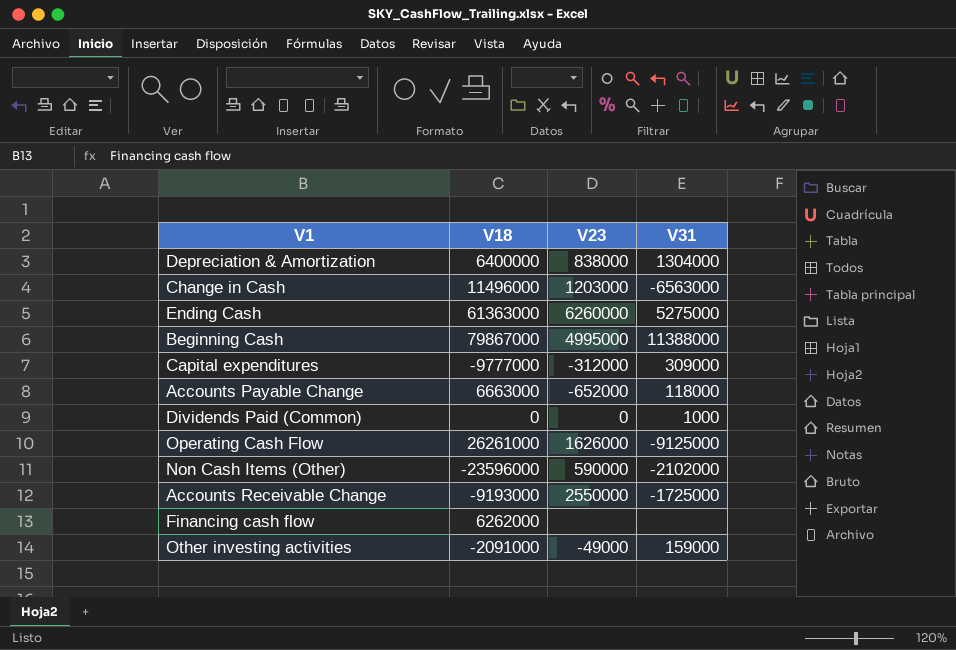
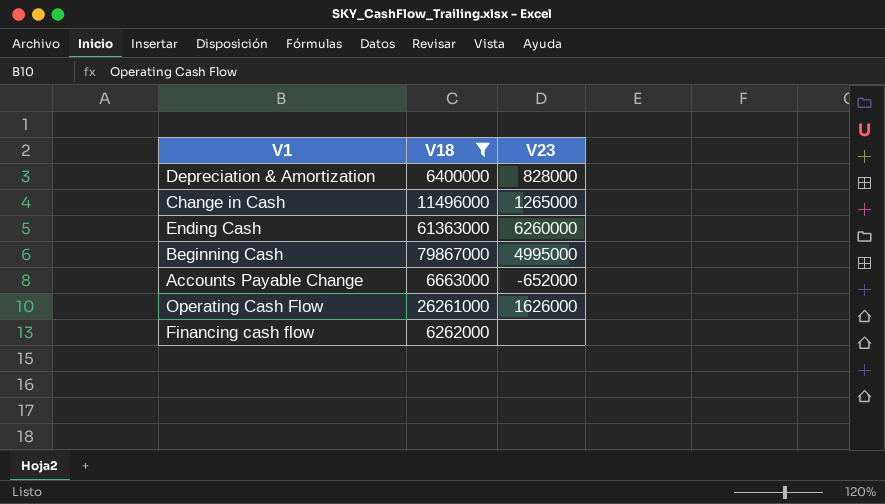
filter: none -> V18 >= 6262000
column V31 | position: 4 -> none
Depreciation & Amortization | V23: 838000 -> 828000
Change in Cash | V23: 1203000 -> 1265000

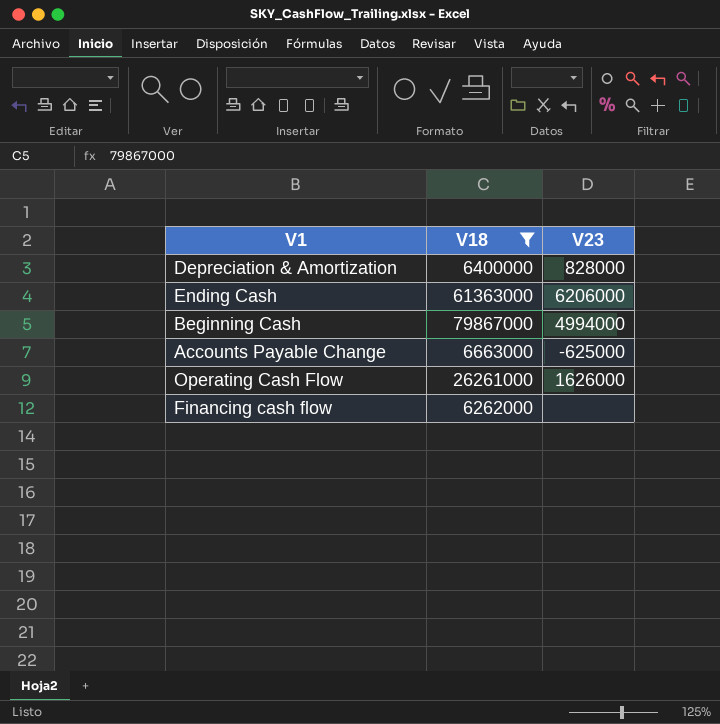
row Change in Cash: 11496000 | 1265000 -> none
Ending Cash | V23: 6260000 -> 6206000
Beginning Cash | V23: 4995000 -> 4994000
Accounts Payable Change | V23: -652000 -> -625000

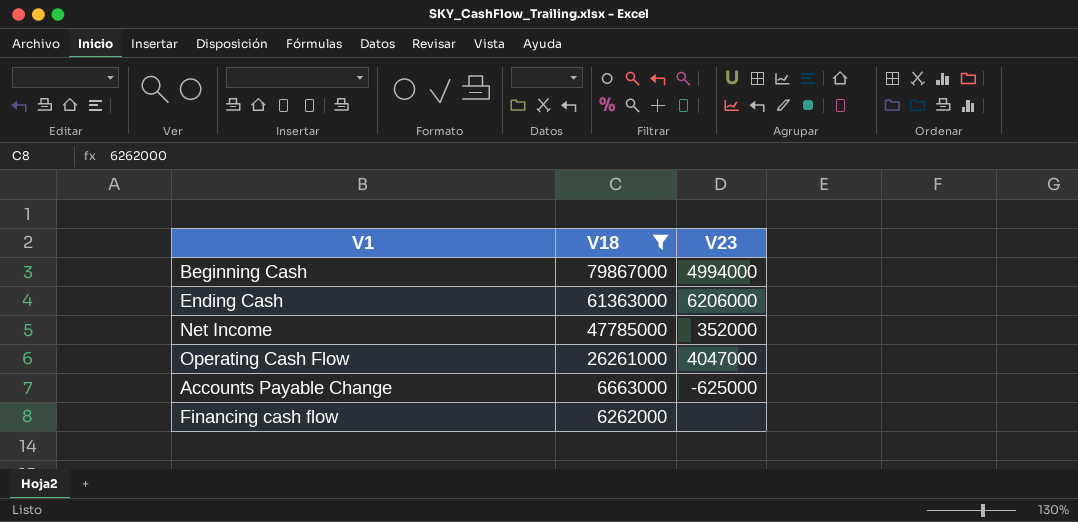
row order: none -> V18 descending
row Depreciation & Amortization: 6400000 | 828000 -> none
row Net Income: none -> 47785000 | 352000
Operating Cash Flow | V23: 1626000 -> 4047000

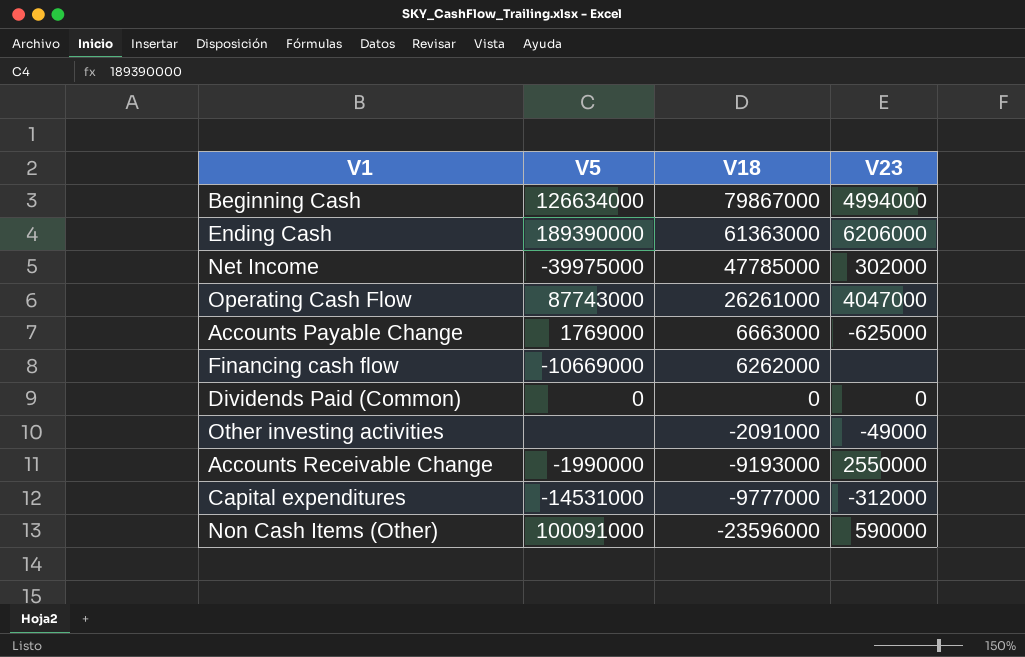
filter: V18 >= 6262000 -> none
column V5 | position: none -> 2
Net Income | V23: 352000 -> 302000

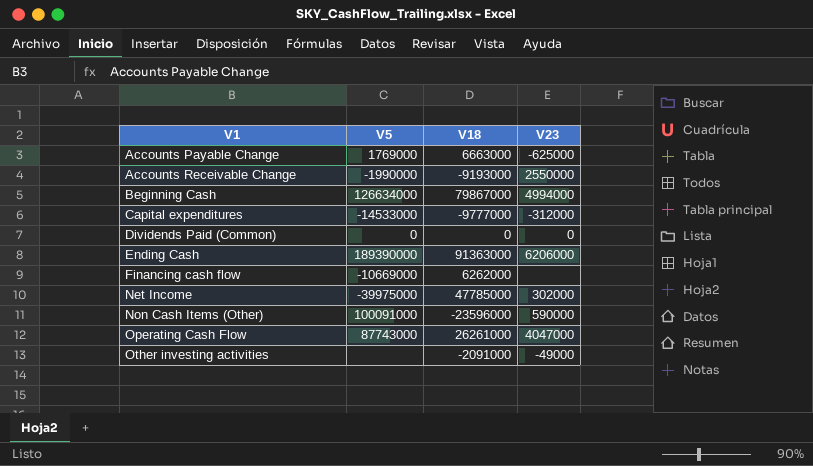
row order: V18 descending -> V1 ascending
Capital expenditures | V5: -14531000 -> -14533000
Ending Cash | V18: 61363000 -> 91363000

